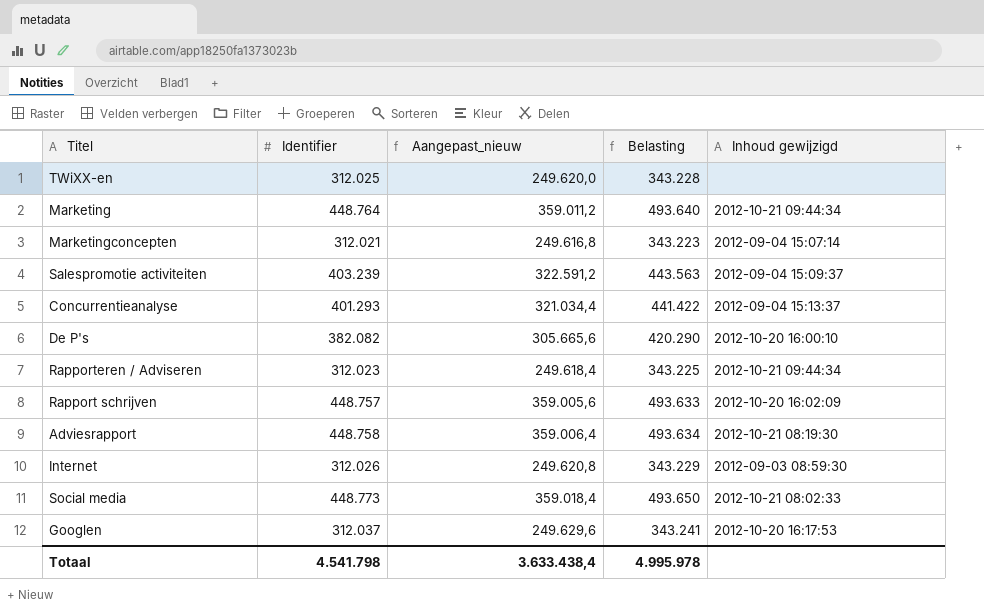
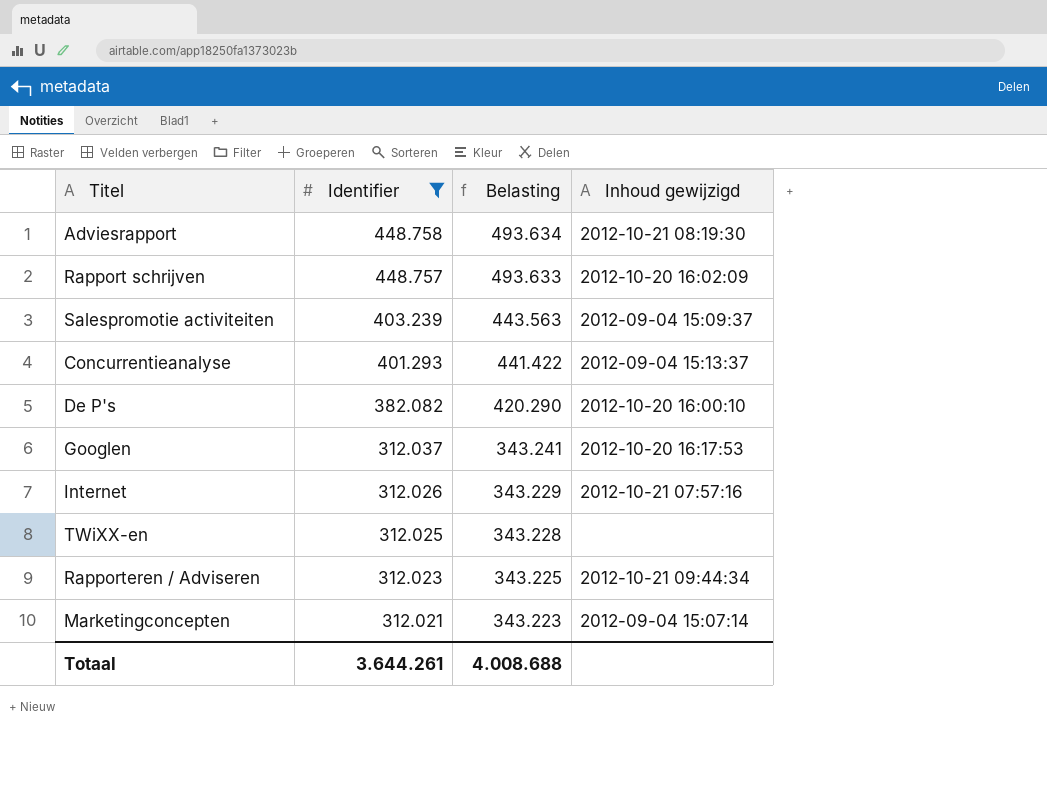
filter: none -> Identifier <= 448.758
row order: none -> Identifier descending
column Aangepast_nieuw | formula: [Identifier] * 0,8 -> none
Internet | Inhoud gewijzigd: 2012-09-03 08:59:30 -> 2012-10-21 07:57:16
Totaal | Identifier: 4.541.798 -> 3.644.261
Totaal | Belasting: 4.995.978 -> 4.008.688

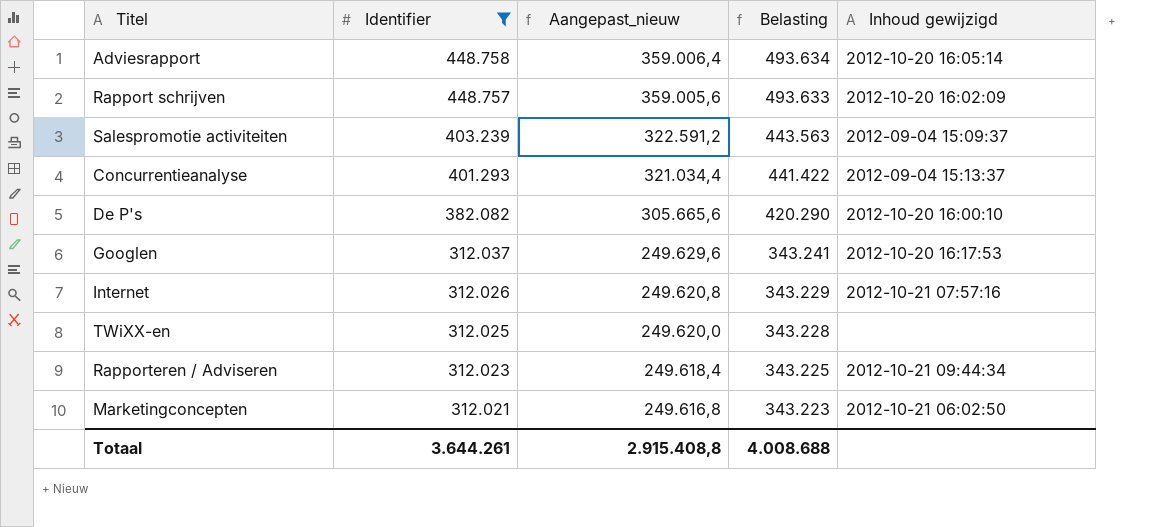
column Aangepast_nieuw | formula: none -> [Identifier] * 0,8
Adviesrapport | Inhoud gewijzigd: 2012-10-21 08:19:30 -> 2012-10-20 16:05:14
Marketingconcepten | Inhoud gewijzigd: 2012-09-04 15:07:14 -> 2012-10-21 06:02:50

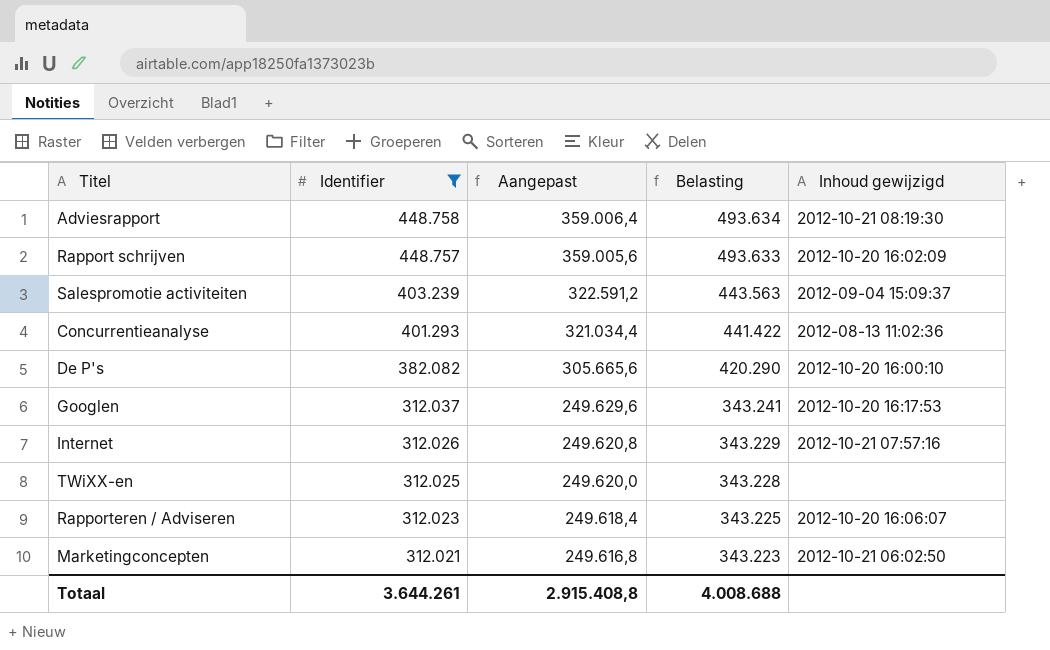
column name: Aangepast_nieuw -> Aangepast
Adviesrapport | Inhoud gewijzigd: 2012-10-20 16:05:14 -> 2012-10-21 08:19:30
Concurrentieanalyse | Inhoud gewijzigd: 2012-09-04 15:13:37 -> 2012-08-13 11:02:36
Rapporteren / Adviseren | Inhoud gewijzigd: 2012-10-21 09:44:34 -> 2012-10-20 16:06:07

